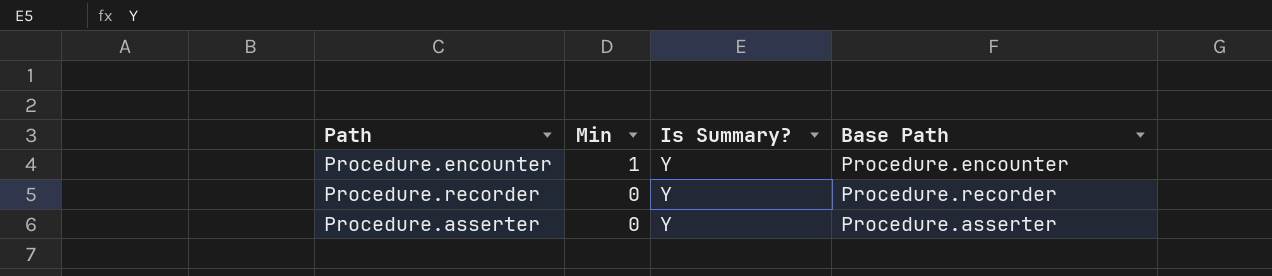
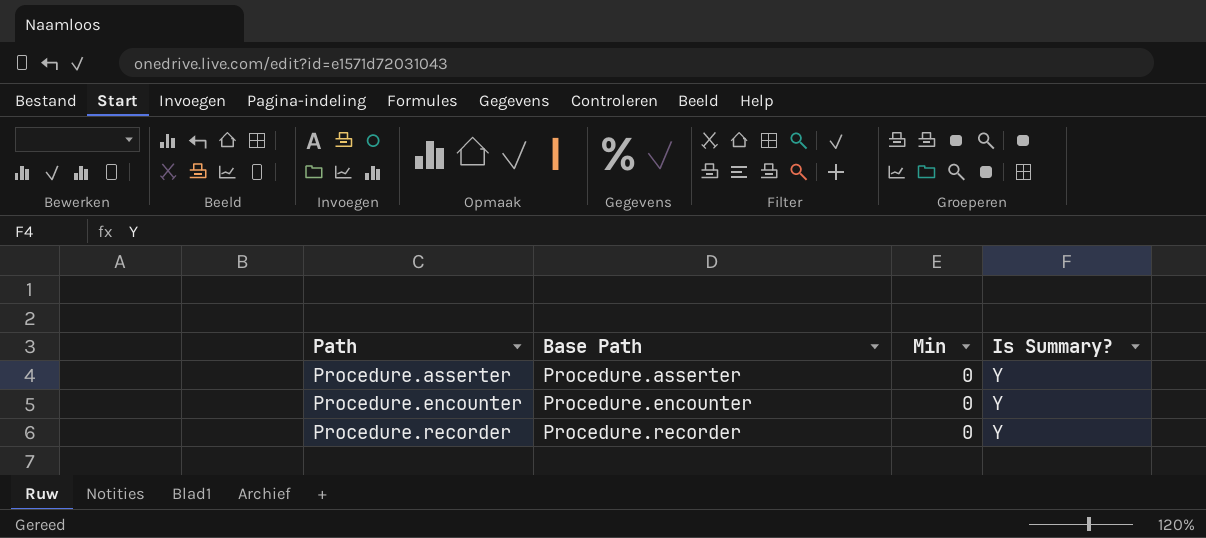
row order: Min descending -> Path ascending
column Base Path | position: 4 -> 2
Procedure.encounter | Min: 1 -> 0

